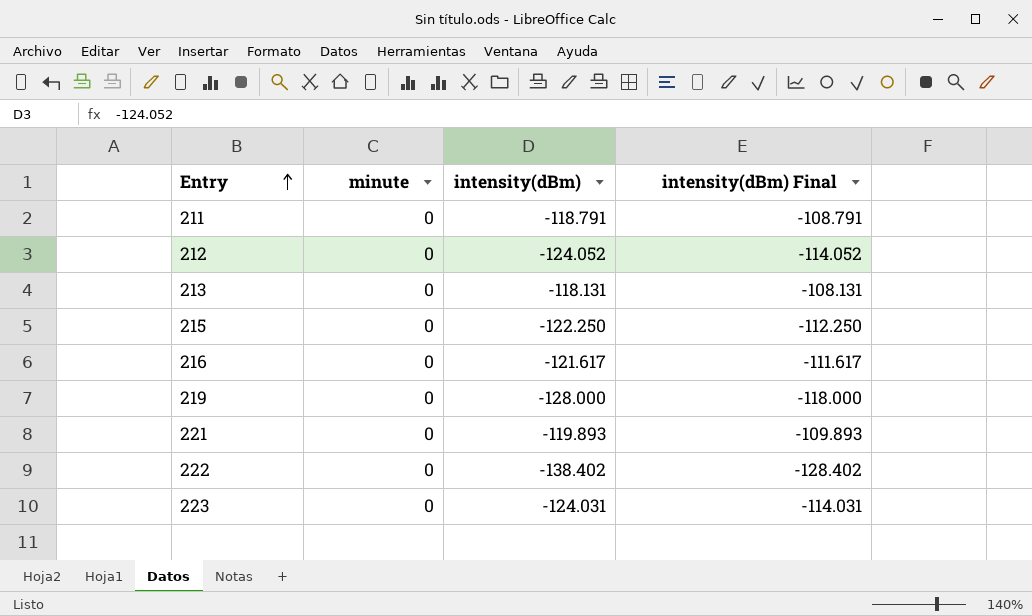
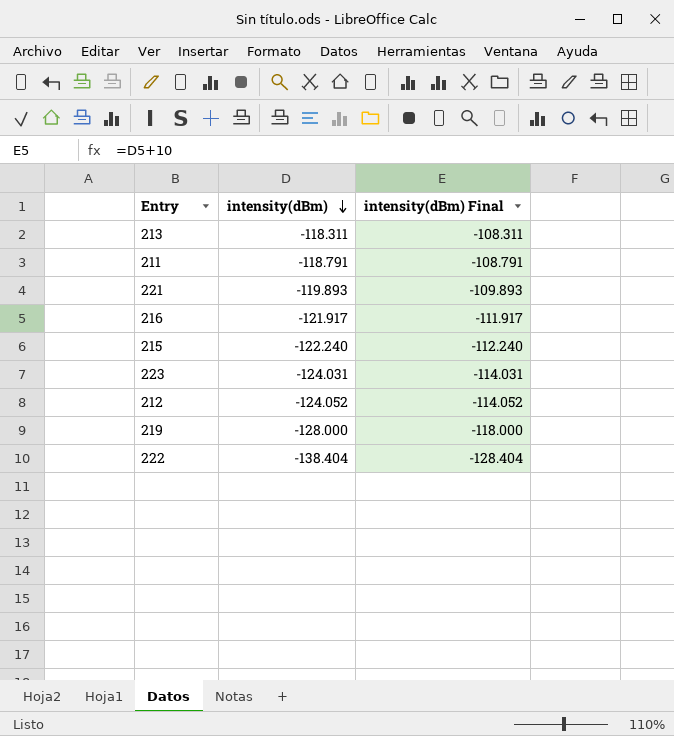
row order: Entry ascending -> intensity(dBm) descending
column minute | position: 2 -> none
213 | intensity(dBm): -118.131 -> -118.311
213 | intensity(dBm) Final: -108.131 -> -108.311
216 | intensity(dBm): -121.617 -> -121.917
216 | intensity(dBm) Final: -111.617 -> -111.917
215 | intensity(dBm): -122.250 -> -122.240
215 | intensity(dBm) Final: -112.250 -> -112.240
222 | intensity(dBm): -138.402 -> -138.404
222 | intensity(dBm) Final: -128.402 -> -128.404

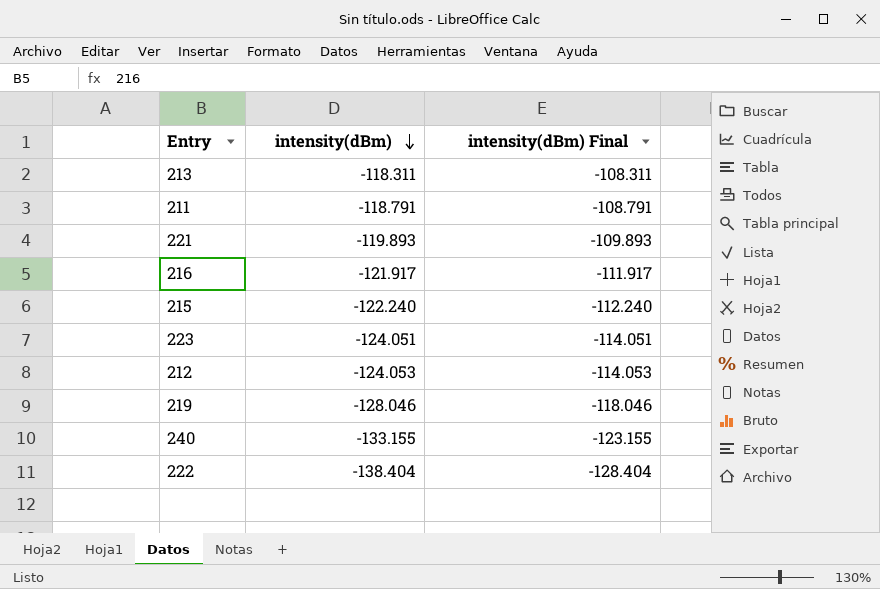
223 | intensity(dBm): -124.031 -> -124.051
223 | intensity(dBm) Final: -114.031 -> -114.051
212 | intensity(dBm): -124.052 -> -124.053
212 | intensity(dBm) Final: -114.052 -> -114.053
219 | intensity(dBm): -128.000 -> -128.046
219 | intensity(dBm) Final: -118.000 -> -118.046
row 240: none -> -133.155 | -123.155

